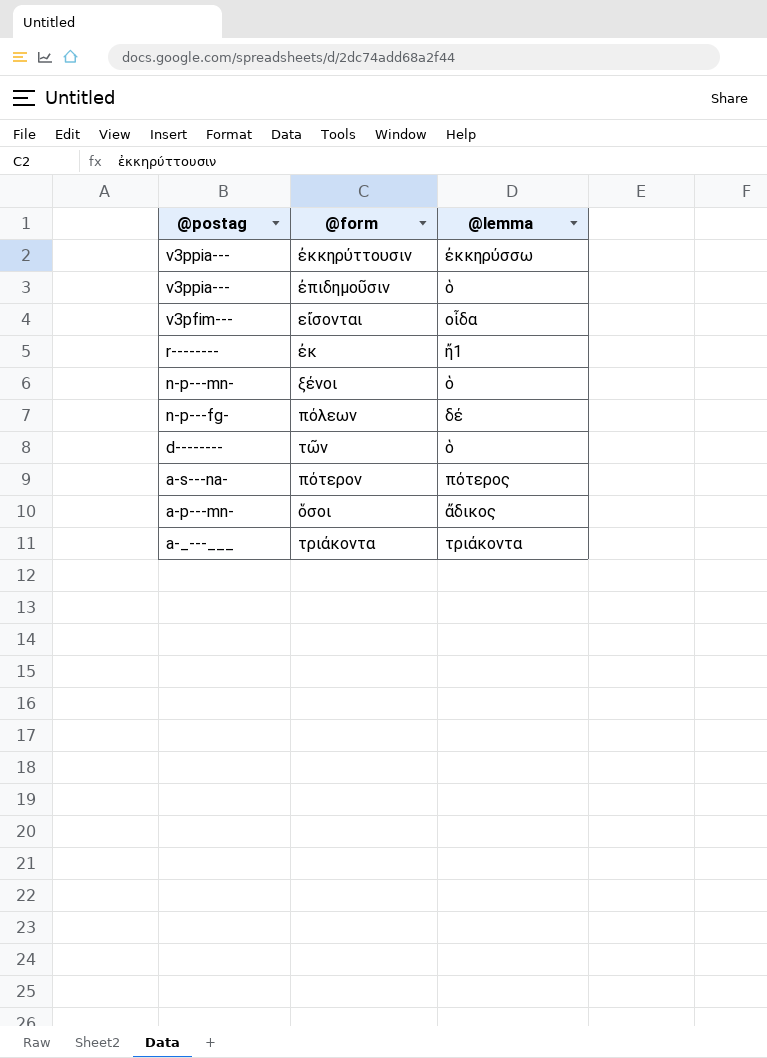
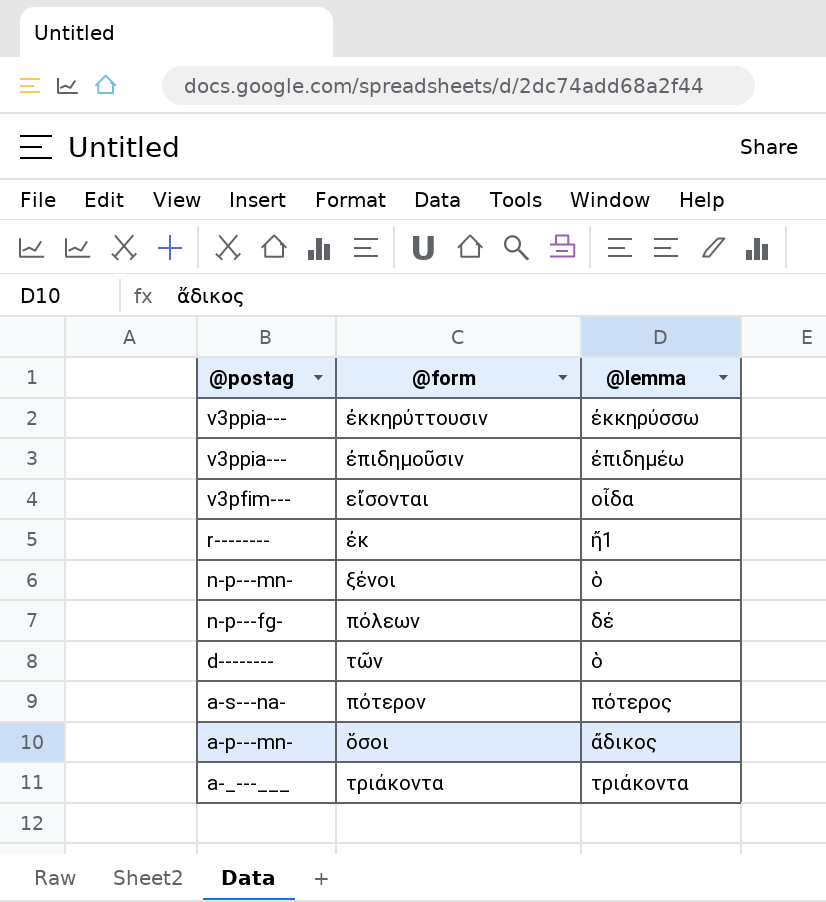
ἐπιδημοῦσιν | @lemma: ὁ -> ἐπιδημέω

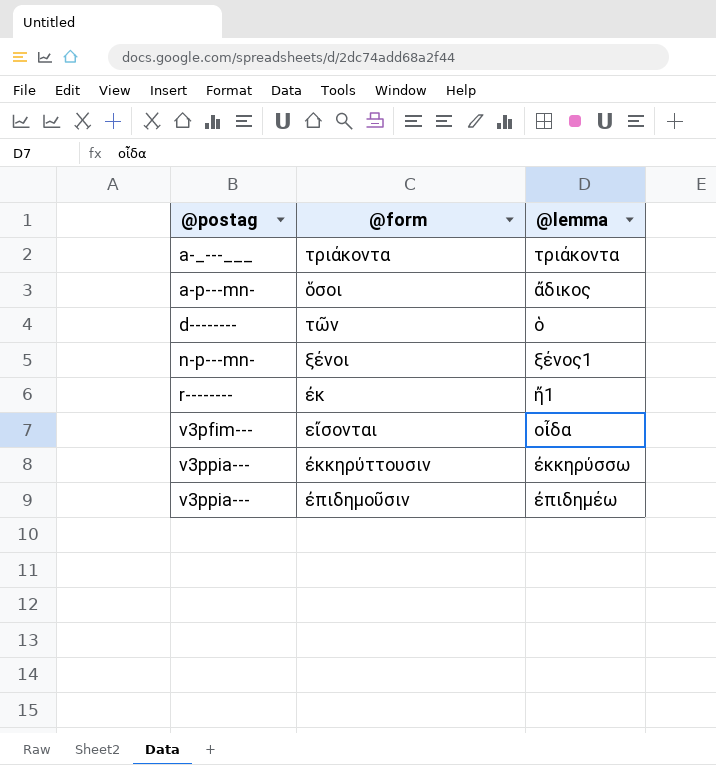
row order: @postag descending -> @postag ascending
row πόλεων: n-p---fg- | δέ -> none
row πότερον: a-s---na- | πότερος -> none
ξένοι | @lemma: ὁ -> ξένος1

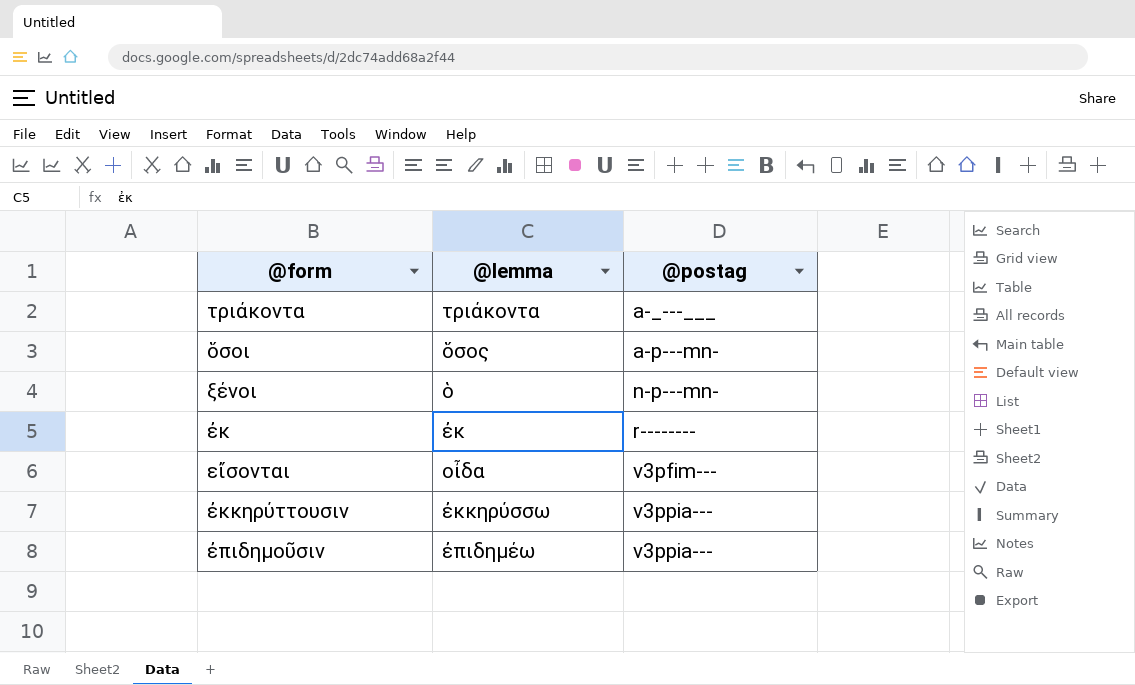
column @postag | position: 1 -> 3
row τῶν: d-------- | ὁ -> none
ὅσοι | @lemma: ἄδικος -> ὅσος
ξένοι | @lemma: ξένος1 -> ὁ
ἐκ | @lemma: ἤ1 -> ἐκ

